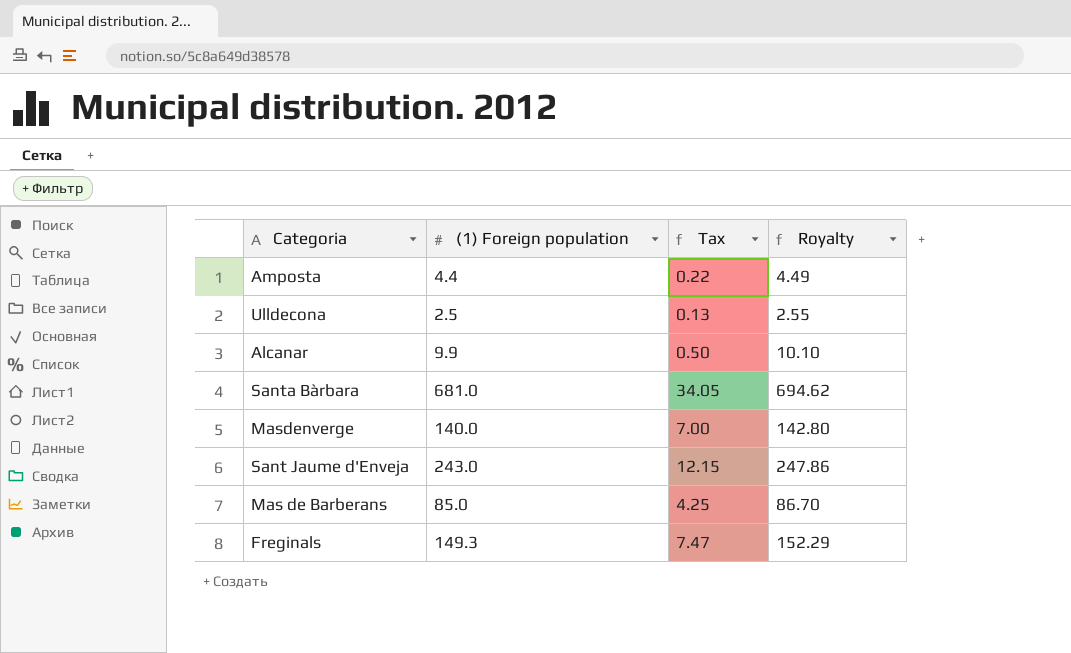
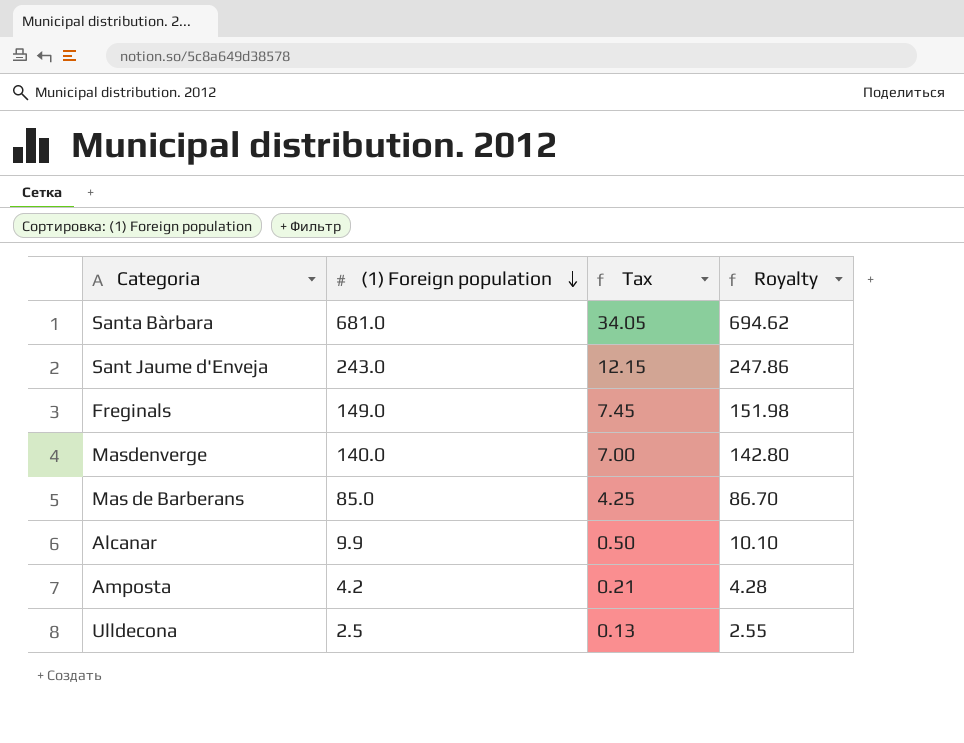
row order: none -> (1) Foreign population descending
Freginals | (1) Foreign population: 149.3 -> 149.0
Freginals | Tax: 7.47 -> 7.45
Freginals | Royalty: 152.29 -> 151.98
Amposta | (1) Foreign population: 4.4 -> 4.2
Amposta | Tax: 0.22 -> 0.21
Amposta | Royalty: 4.49 -> 4.28

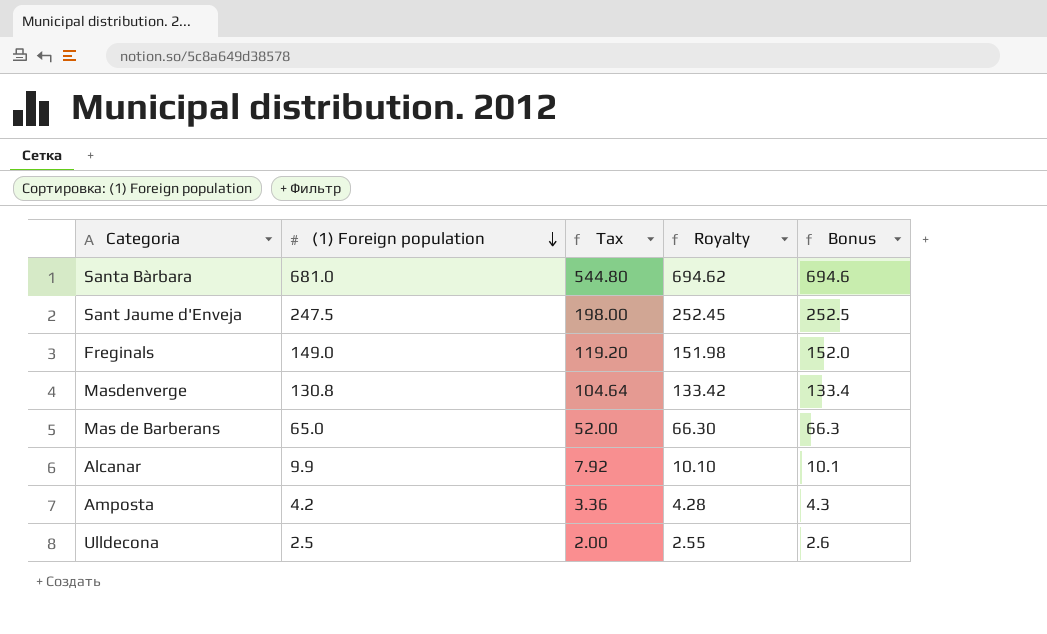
column Tax | formula: [(1) Foreign population] * 0.05 -> [(1) Foreign population] * 0.8
column Bonus | formula: none -> [(1) Foreign population] * 1.02
Sant Jaume d'Enveja | (1) Foreign population: 243.0 -> 247.5
Sant Jaume d'Enveja | Royalty: 247.86 -> 252.45
Masdenverge | (1) Foreign population: 140.0 -> 130.8
Masdenverge | Royalty: 142.80 -> 133.42
Mas de Barberans | (1) Foreign population: 85.0 -> 65.0
Mas de Barberans | Royalty: 86.70 -> 66.30

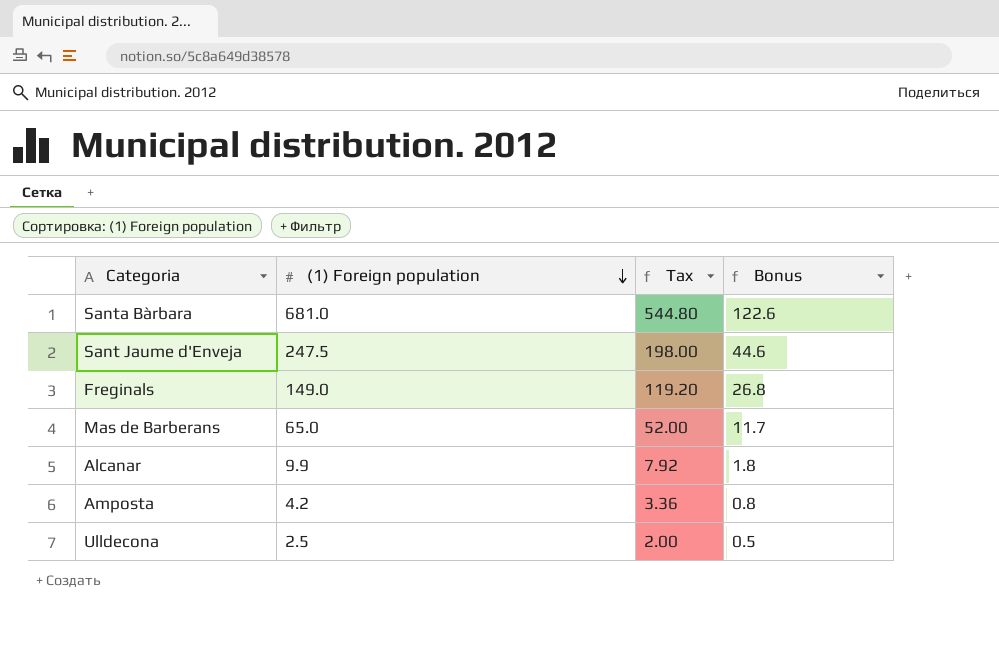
column Royalty | formula: [(1) Foreign population] * 1.02 -> none
column Bonus | formula: [(1) Foreign population] * 1.02 -> [(1) Foreign population] * 0.18
row Masdenverge: 130.8 | 104.64 | 133.42 | 133.4 -> none

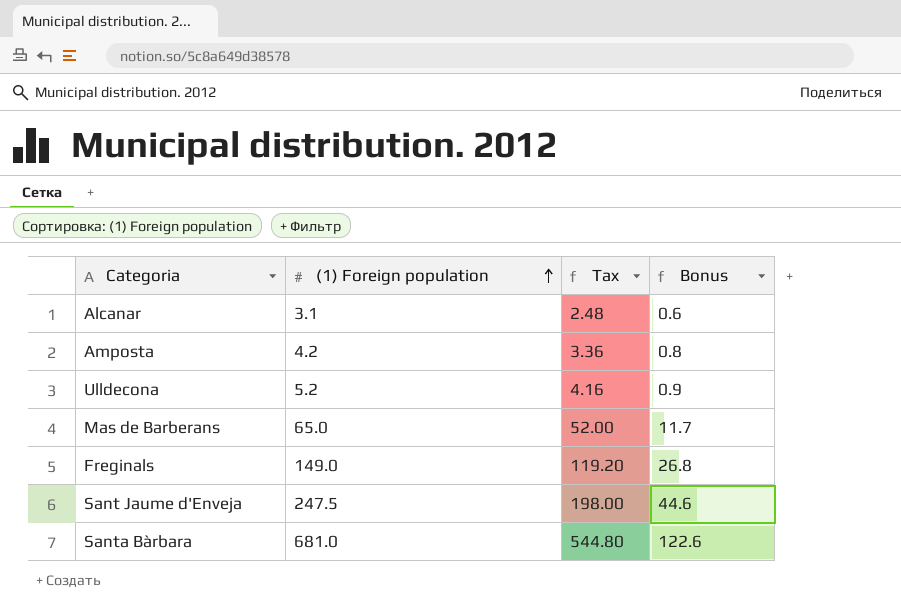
row order: (1) Foreign population descending -> (1) Foreign population ascending
Alcanar | (1) Foreign population: 9.9 -> 3.1
Alcanar | Tax: 7.92 -> 2.48
Alcanar | Bonus: 1.8 -> 0.6
Ulldecona | (1) Foreign population: 2.5 -> 5.2
Ulldecona | Tax: 2.00 -> 4.16
Ulldecona | Bonus: 0.5 -> 0.9

